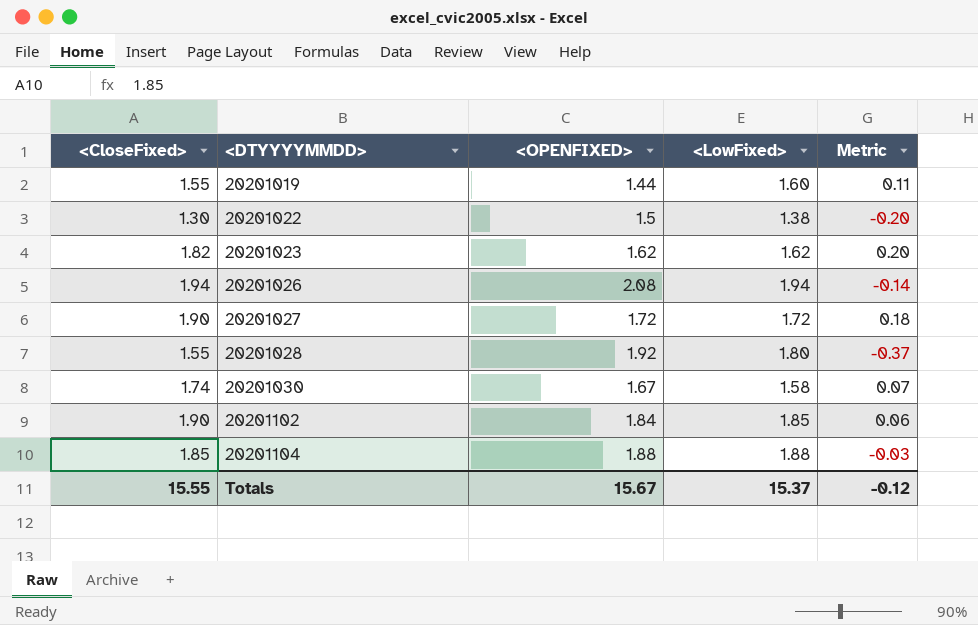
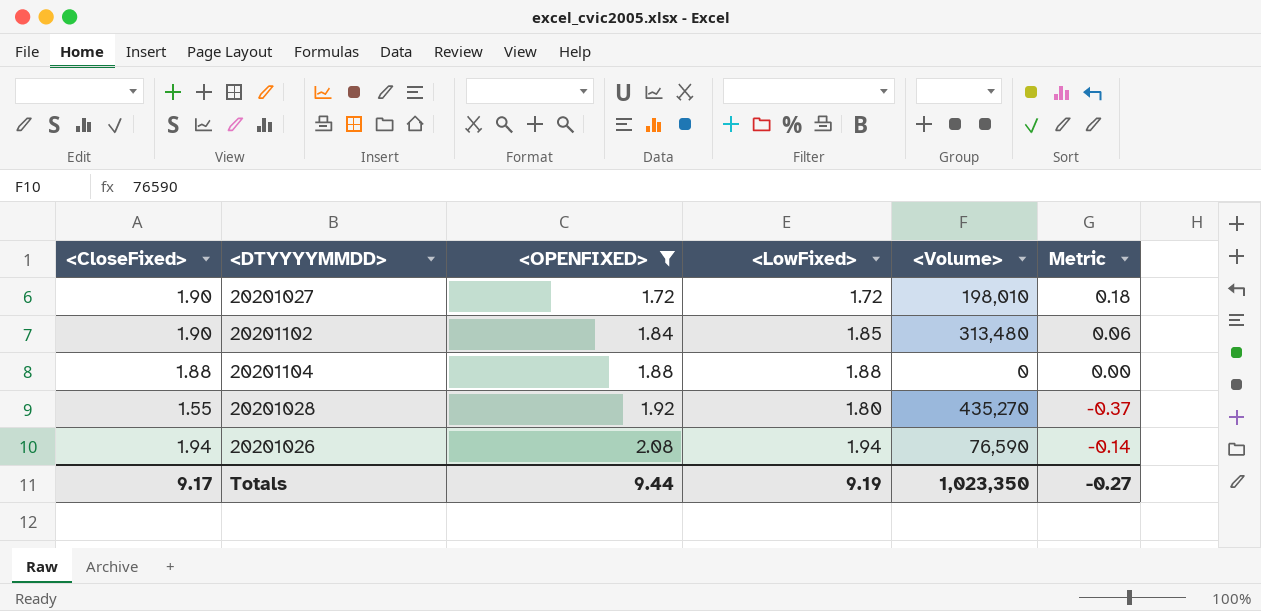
filter: none -> <OPENFIXED> >= 1.72
row order: <DTYYYYMMDD> ascending -> <OPENFIXED> ascending
column <Volume> | position: none -> 5
20201104 | <CloseFixed>: 1.85 -> 1.88
20201104 | Metric: -0.03 -> 0.00
Totals | <CloseFixed>: 15.55 -> 9.17
Totals | <OPENFIXED>: 15.67 -> 9.44
Totals | <LowFixed>: 15.37 -> 9.19
Totals | Metric: -0.12 -> -0.27

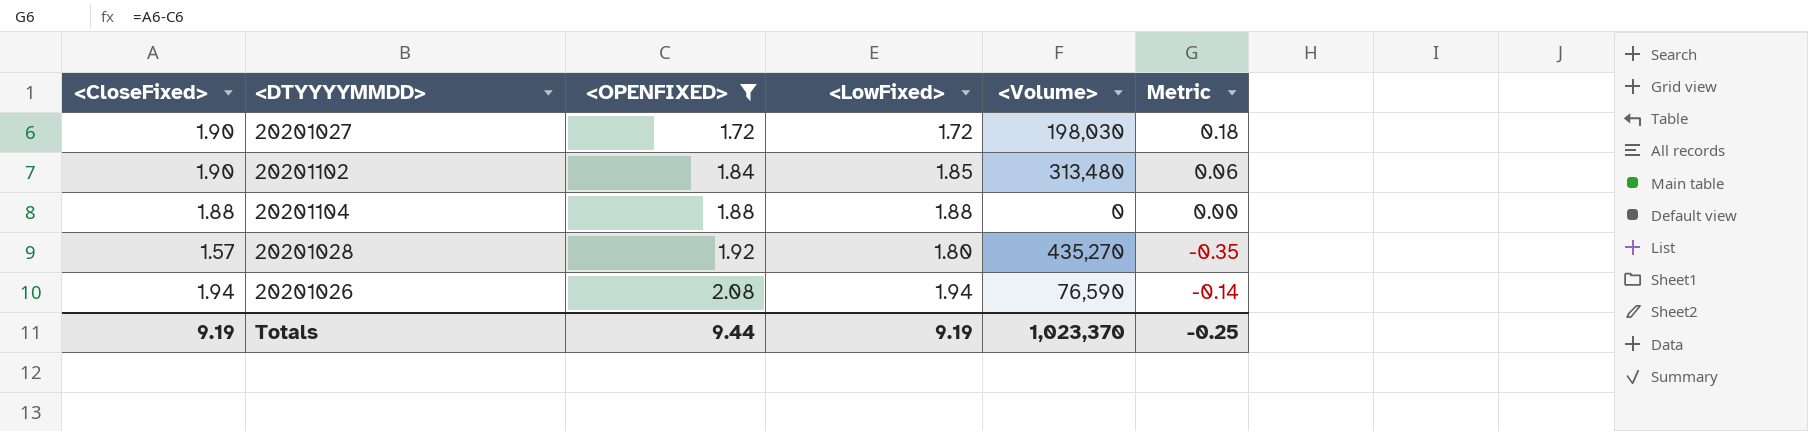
20201027 | <Volume>: 198,010 -> 198,030
20201028 | <CloseFixed>: 1.55 -> 1.57
20201028 | Metric: -0.37 -> -0.35
Totals | <CloseFixed>: 9.17 -> 9.19
Totals | <Volume>: 1,023,350 -> 1,023,370
Totals | Metric: -0.27 -> -0.25

